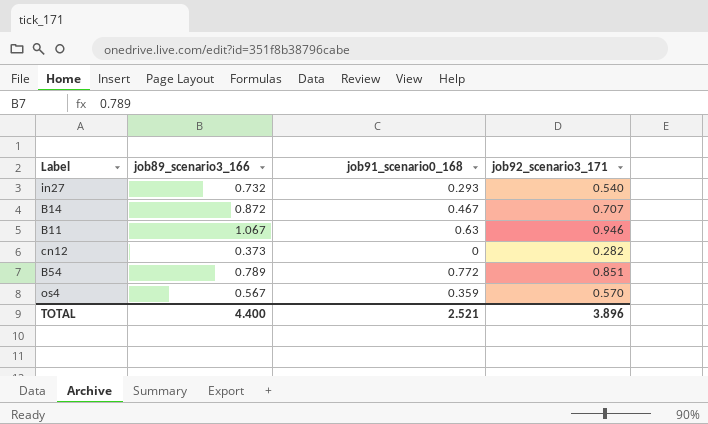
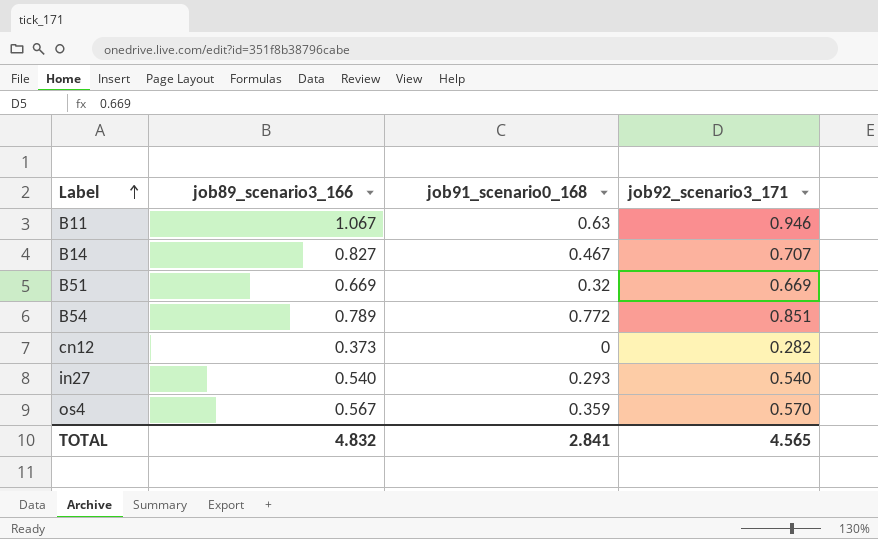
row order: none -> Label ascending
B14 | job89_scenario3_166: 0.872 -> 0.827
row B51: none -> 0.669 | 0.32 | 0.669
in27 | job89_scenario3_166: 0.732 -> 0.540
TOTAL | job89_scenario3_166: 4.400 -> 4.832
TOTAL | job91_scenario0_168: 2.521 -> 2.841
TOTAL | job92_scenario3_171: 3.896 -> 4.565

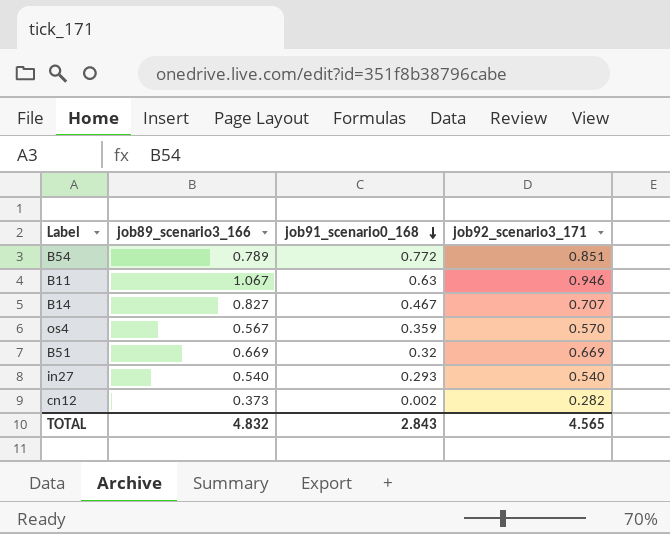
row order: Label ascending -> job91_scenario0_168 descending
cn12 | job91_scenario0_168: 0 -> 0.002
TOTAL | job91_scenario0_168: 2.841 -> 2.843

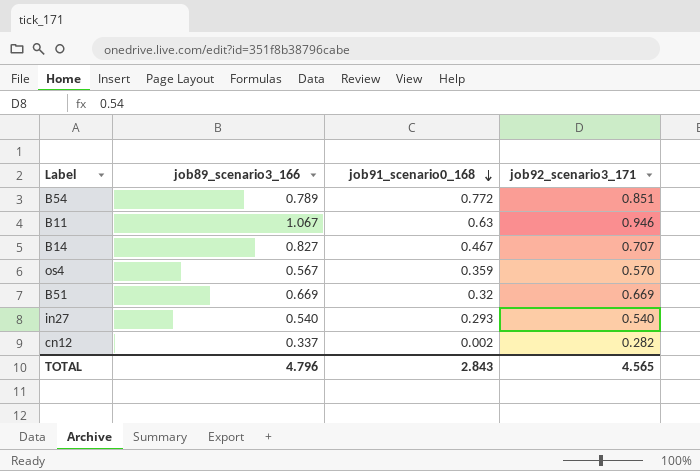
cn12 | job89_scenario3_166: 0.373 -> 0.337
TOTAL | job89_scenario3_166: 4.832 -> 4.796

